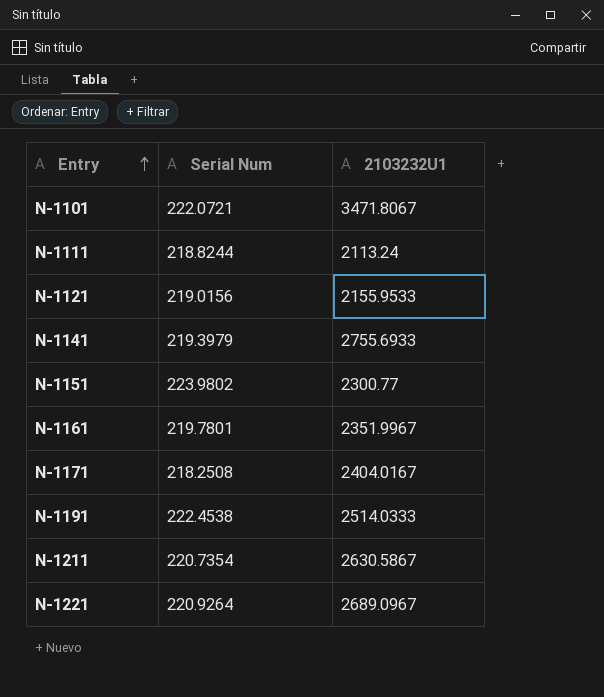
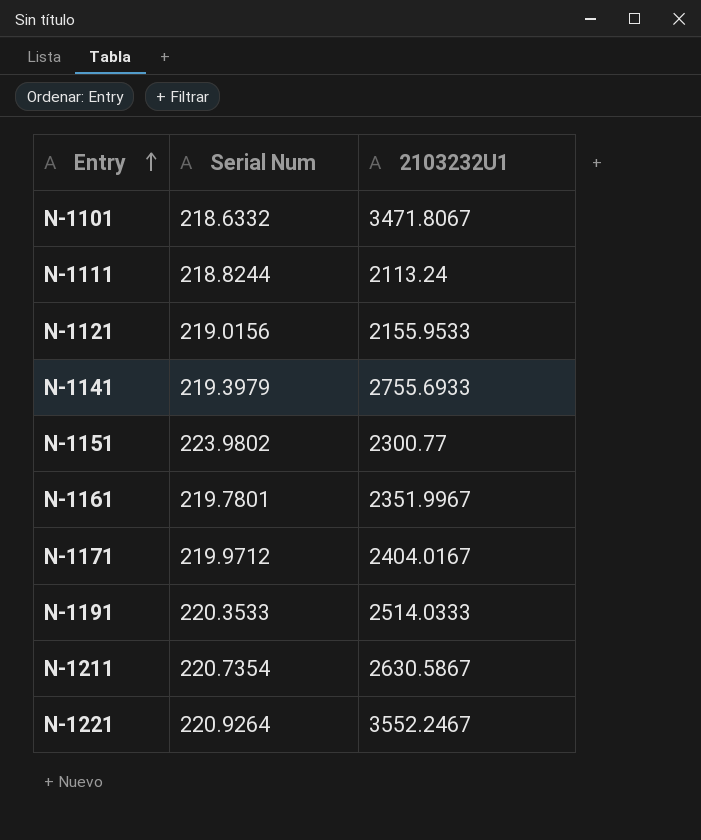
N-1101 | Serial Num: 222.0721 -> 218.6332
N-1171 | Serial Num: 218.2508 -> 219.9712
N-1191 | Serial Num: 222.4538 -> 220.3533
N-1221 | 2103232U1: 2689.0967 -> 3552.2467

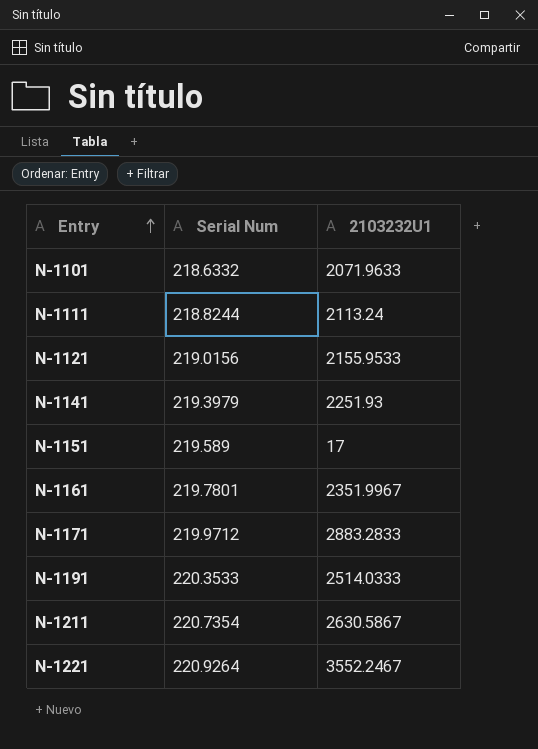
N-1101 | 2103232U1: 3471.8067 -> 2071.9633
N-1141 | 2103232U1: 2755.6933 -> 2251.93
N-1151 | Serial Num: 223.9802 -> 219.589
N-1151 | 2103232U1: 2300.77 -> 17
N-1171 | 2103232U1: 2404.0167 -> 2883.2833

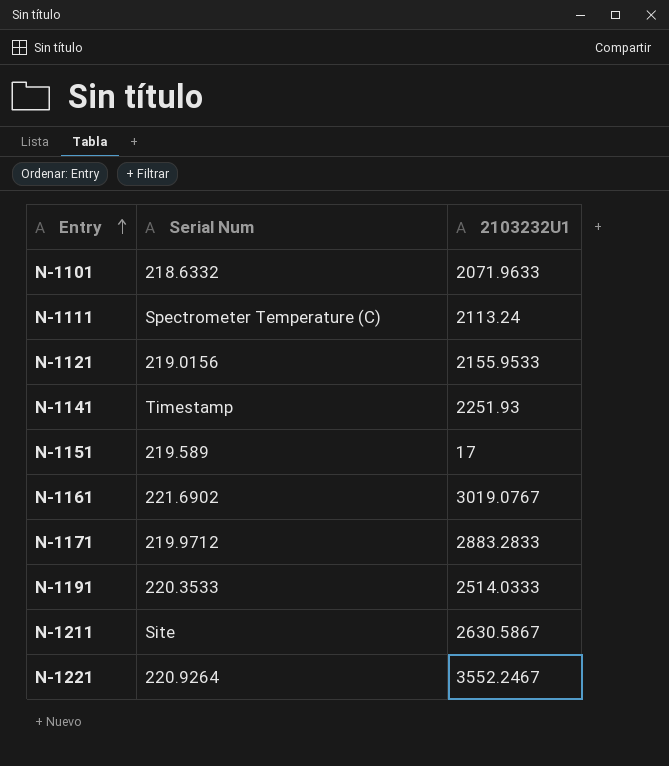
N-1111 | Serial Num: 218.8244 -> Spectrometer Temperature (C)
N-1141 | Serial Num: 219.3979 -> Timestamp
N-1161 | Serial Num: 219.7801 -> 221.6902
N-1161 | 2103232U1: 2351.9967 -> 3019.0767
N-1211 | Serial Num: 220.7354 -> Site

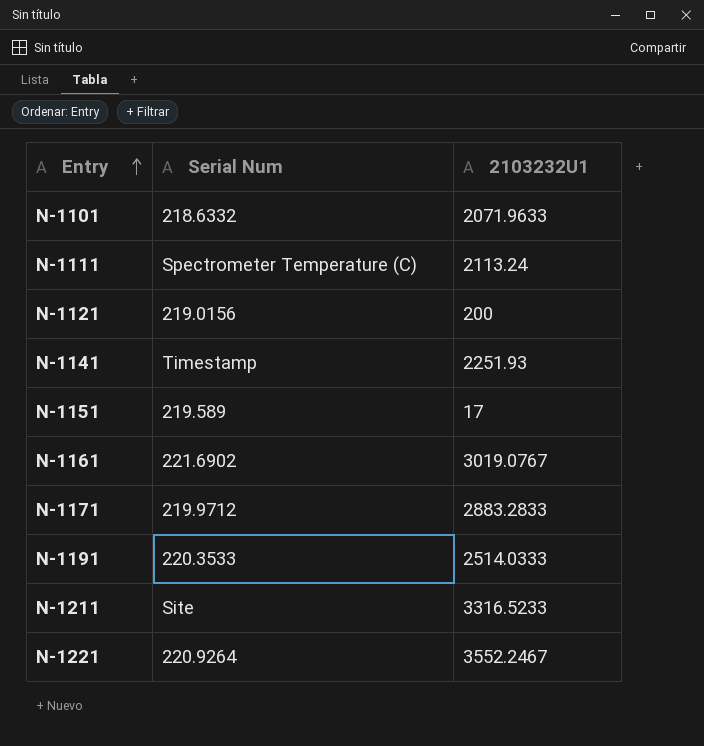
N-1121 | 2103232U1: 2155.9533 -> 200
N-1211 | 2103232U1: 2630.5867 -> 3316.5233

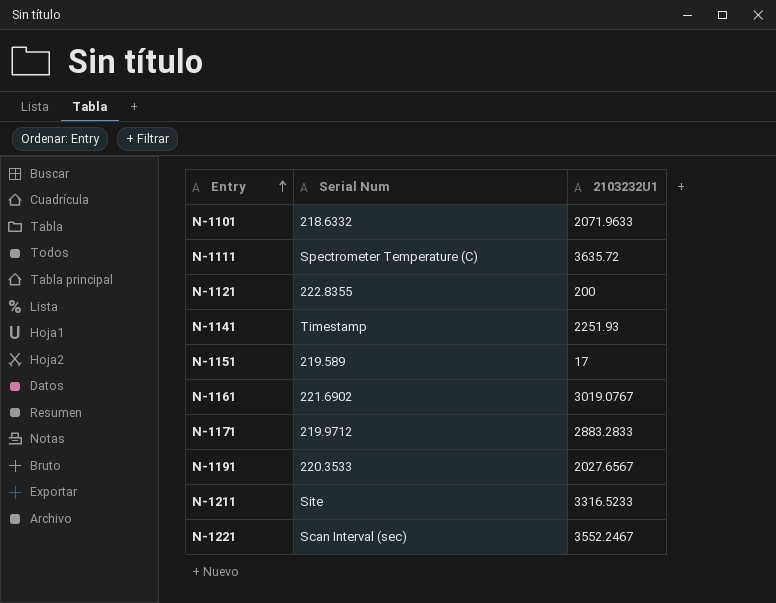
N-1111 | 2103232U1: 2113.24 -> 3635.72
N-1121 | Serial Num: 219.0156 -> 222.8355
N-1191 | 2103232U1: 2514.0333 -> 2027.6567
N-1221 | Serial Num: 220.9264 -> Scan Interval (sec)

